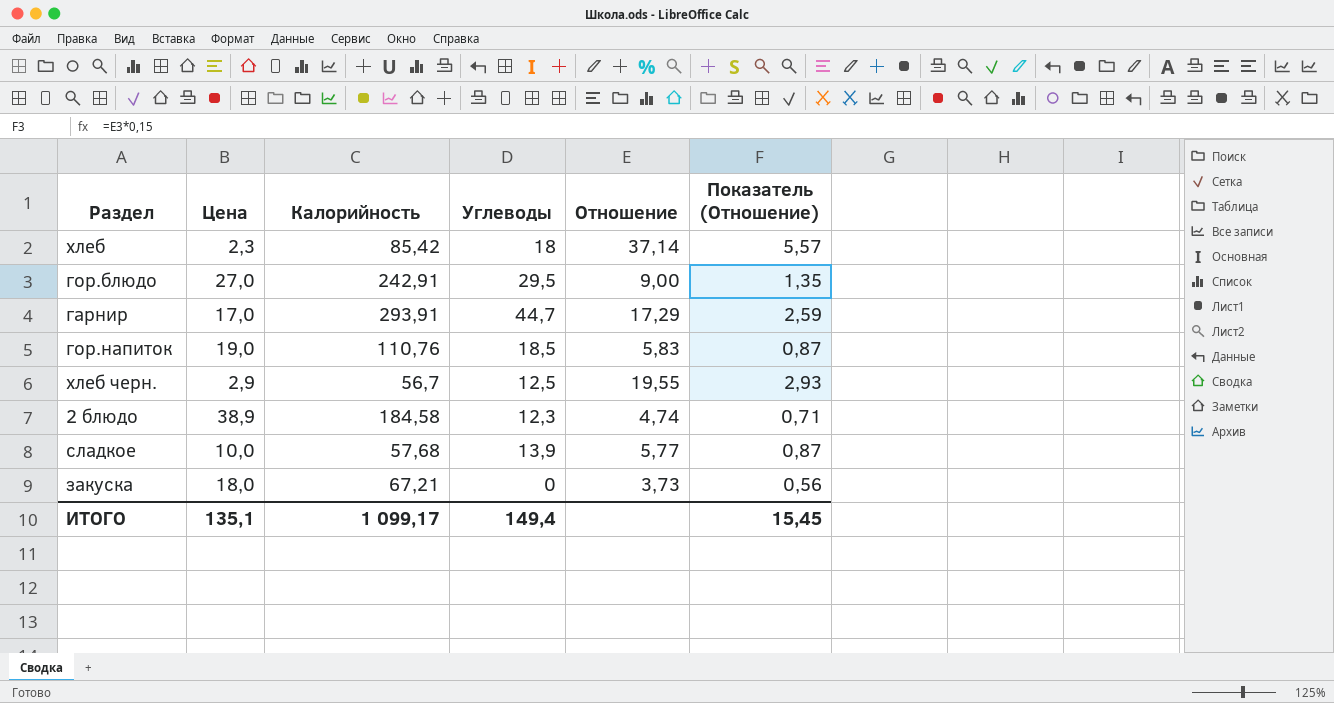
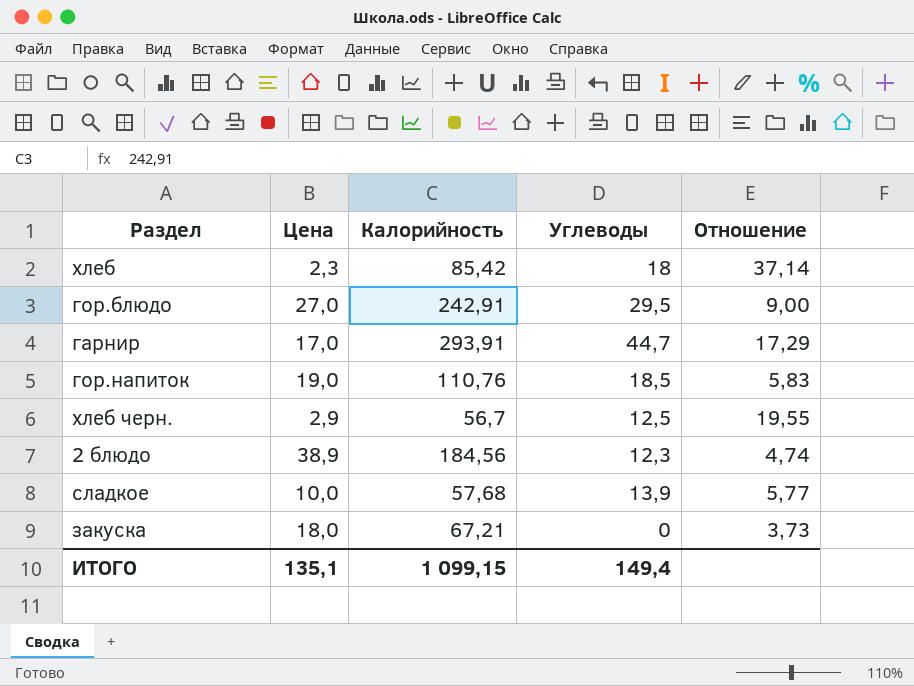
column Показатель (Отношение) | formula: [Отношение] * 0,15 -> none
2 блюдо | Калорийность: 184,58 -> 184,56
ИТОГО | Калорийность: 1 099,17 -> 1 099,15

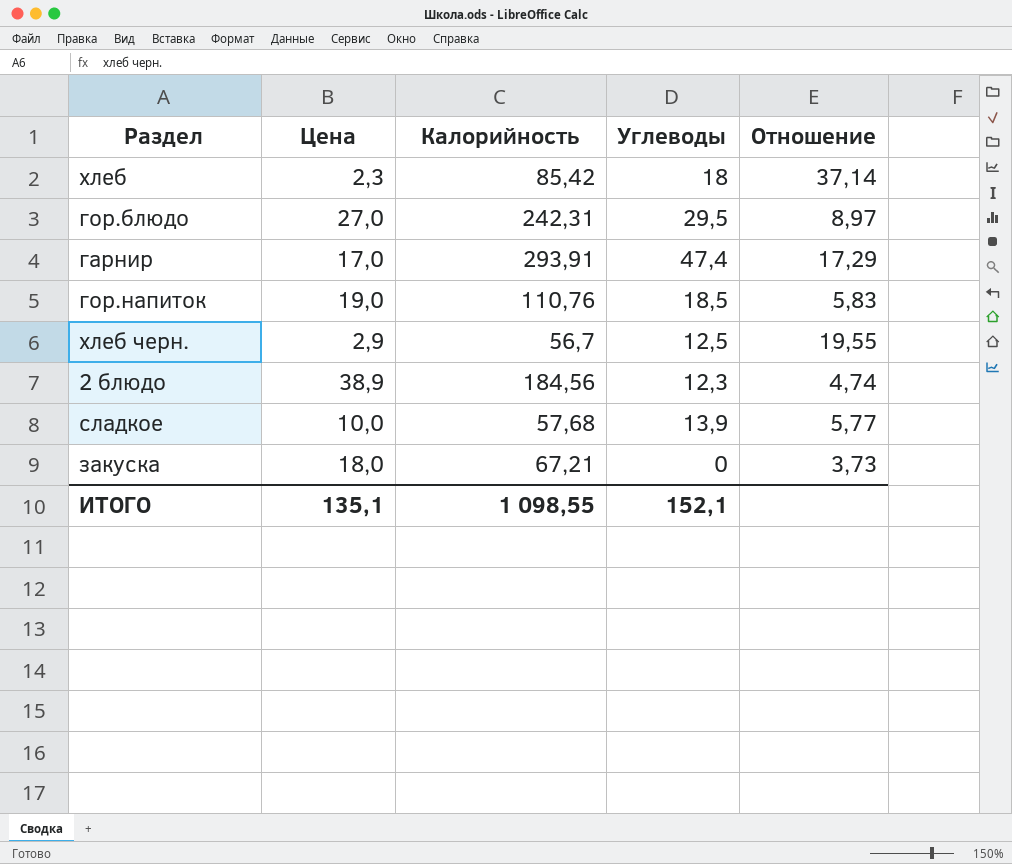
гор.блюдо | Калорийность: 242,91 -> 242,31
гор.блюдо | Отношение: 9,00 -> 8,97
гарнир | Углеводы: 44,7 -> 47,4
ИТОГО | Калорийность: 1 099,15 -> 1 098,55
ИТОГО | Углеводы: 149,4 -> 152,1

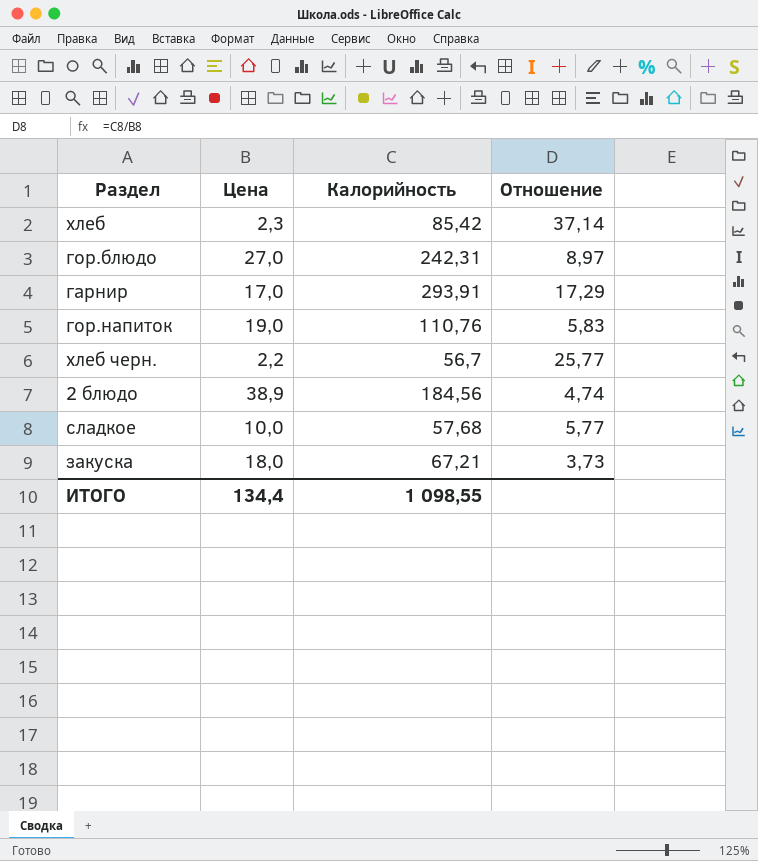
column Углеводы | position: 4 -> none
хлеб черн. | Цена: 2,9 -> 2,2
хлеб черн. | Отношение: 19,55 -> 25,77
ИТОГО | Цена: 135,1 -> 134,4

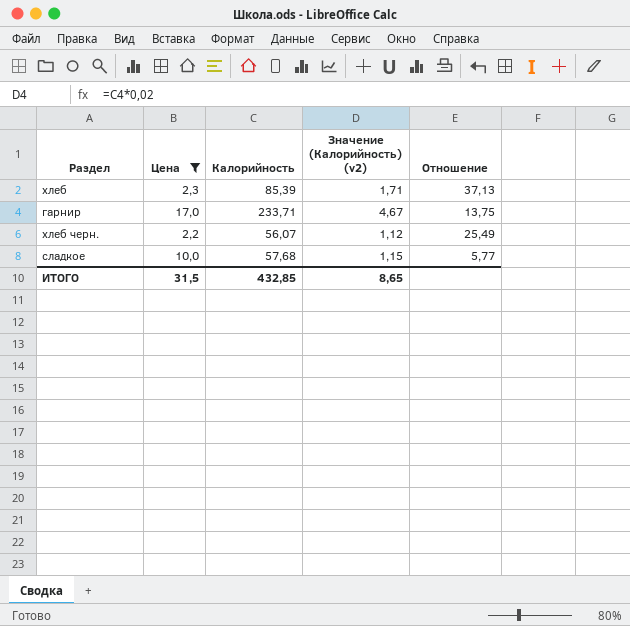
filter: none -> Цена <= 17,0
column Значение (Калорийность) (v2) | formula: none -> [Калорийность] * 0,02
хлеб | Калорийность: 85,42 -> 85,39
хлеб | Отношение: 37,14 -> 37,13
гарнир | Калорийность: 293,91 -> 233,71
гарнир | Отношение: 17,29 -> 13,75
хлеб черн. | Калорийность: 56,7 -> 56,07
хлеб черн. | Отношение: 25,77 -> 25,49
ИТОГО | Цена: 134,4 -> 31,5
ИТОГО | Калорийность: 1 098,55 -> 432,85

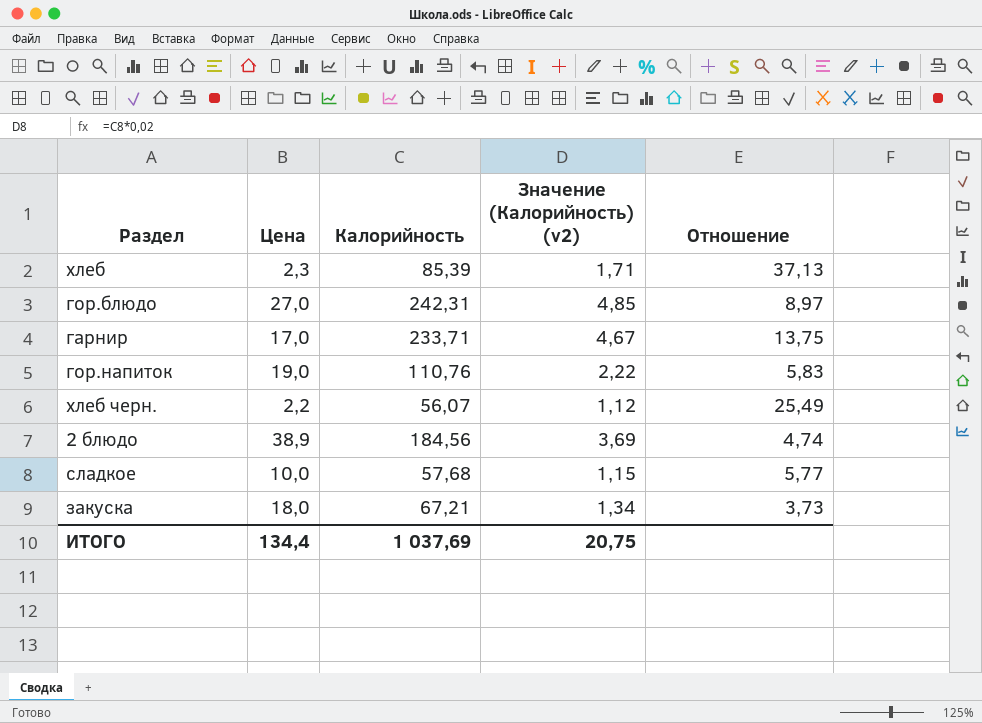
filter: Цена <= 17,0 -> none
ИТОГО | Цена: 31,5 -> 134,4
ИТОГО | Калорийность: 432,85 -> 1 037,69
ИТОГО | Значение (Калорийность) (v2): 8,65 -> 20,75

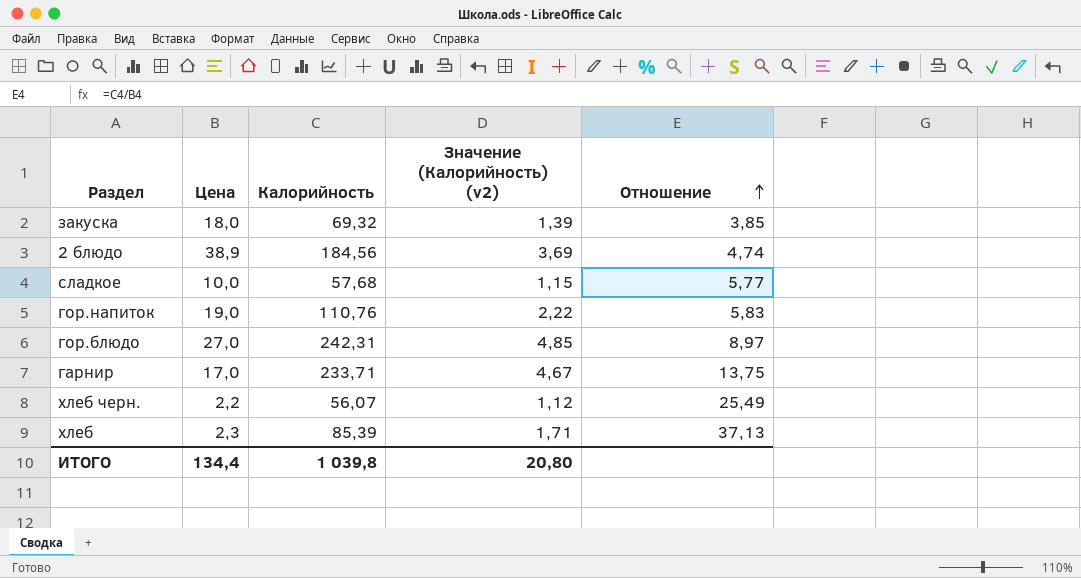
row order: none -> Отношение ascending
закуска | Калорийность: 67,21 -> 69,32
закуска | Значение (Калорийность) (v2): 1,34 -> 1,39
закуска | Отношение: 3,73 -> 3,85
ИТОГО | Калорийность: 1 037,69 -> 1 039,8
ИТОГО | Значение (Калорийность) (v2): 20,75 -> 20,80

